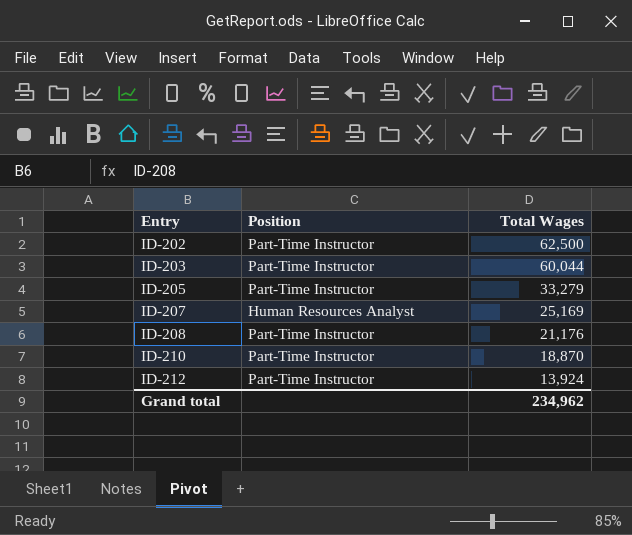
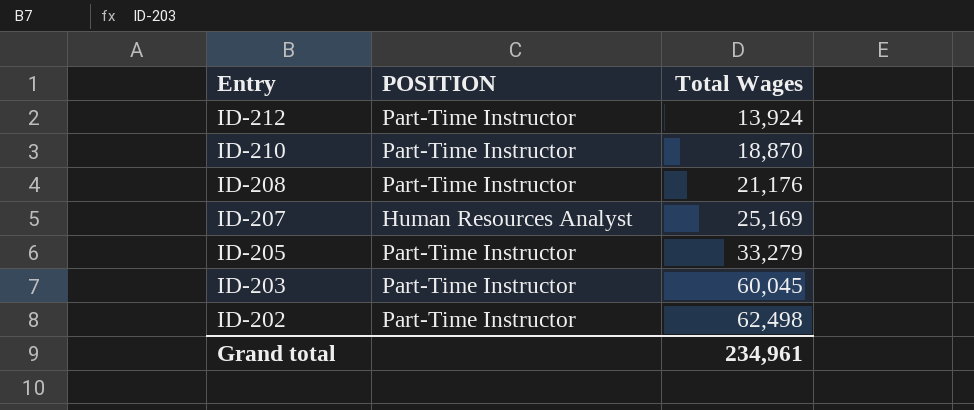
row order: Entry ascending -> Entry descending
column name: Position -> POSITION
ID-203 | Total Wages: 60,044 -> 60,045
ID-202 | Total Wages: 62,500 -> 62,498
Grand total | Total Wages: 234,962 -> 234,961

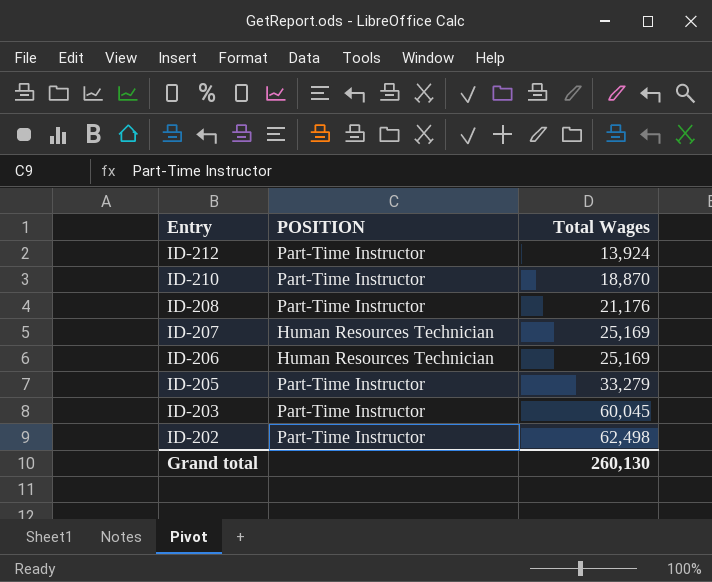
ID-207 | POSITION: Human Resources Analyst -> Human Resources Technician
row ID-206: none -> Human Resources Technician | 25,169
Grand total | Total Wages: 234,961 -> 260,130

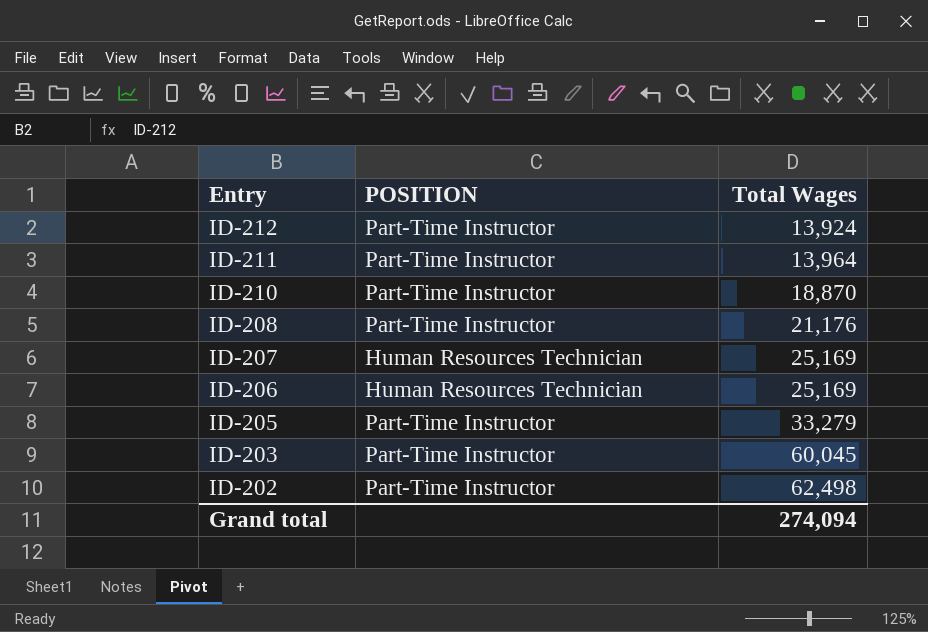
row ID-211: none -> Part-Time Instructor | 13,964
Grand total | Total Wages: 260,130 -> 274,094

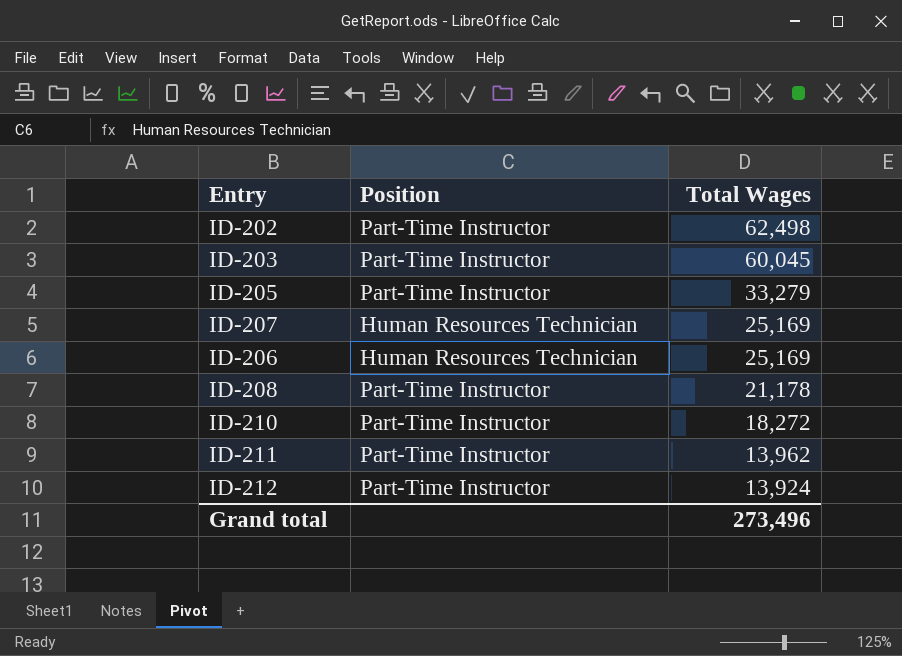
row order: Entry descending -> Total Wages descending
column name: POSITION -> Position
ID-208 | Total Wages: 21,176 -> 21,178
ID-210 | Total Wages: 18,870 -> 18,272
ID-211 | Total Wages: 13,964 -> 13,962
Grand total | Total Wages: 274,094 -> 273,496

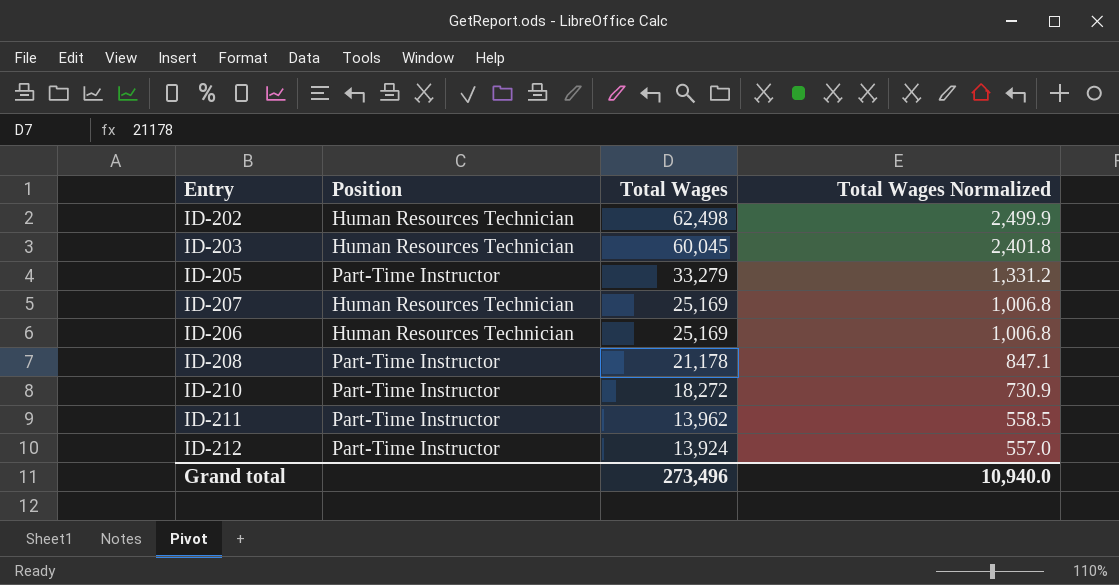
column Total Wages Normalized | formula: none -> [Total Wages] * 0.04
ID-202 | Position: Part-Time Instructor -> Human Resources Technician
ID-203 | Position: Part-Time Instructor -> Human Resources Technician

